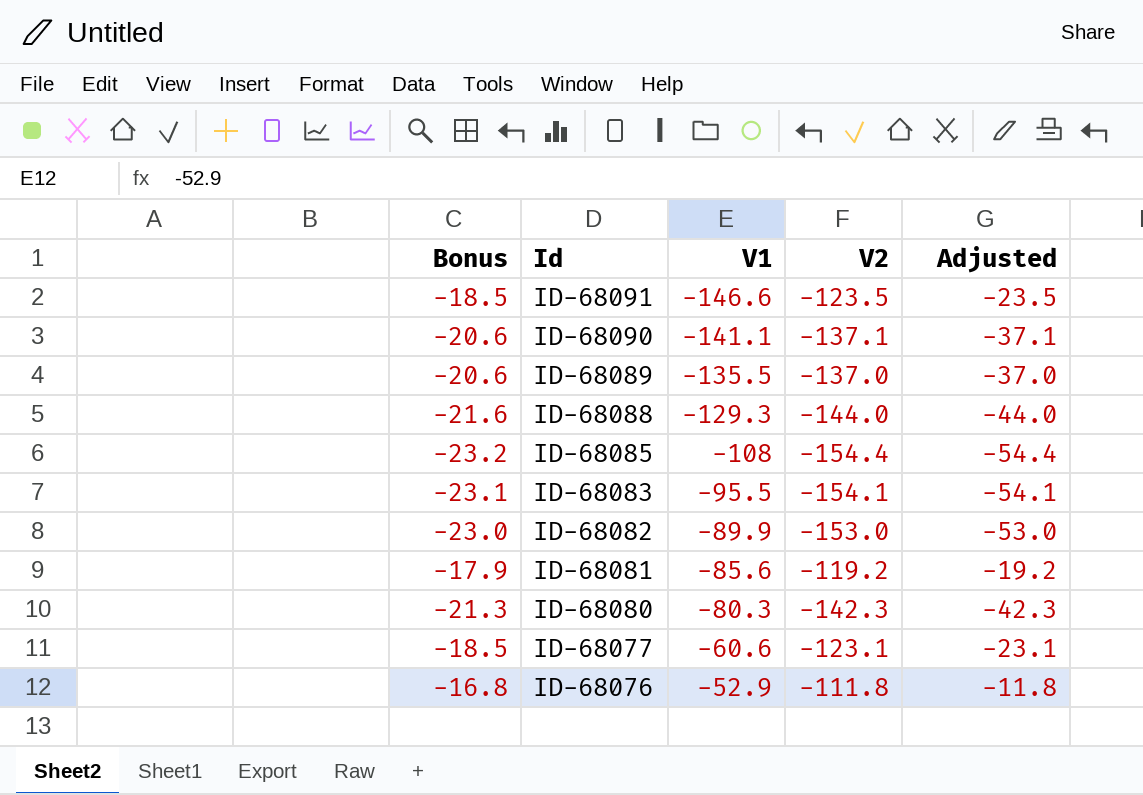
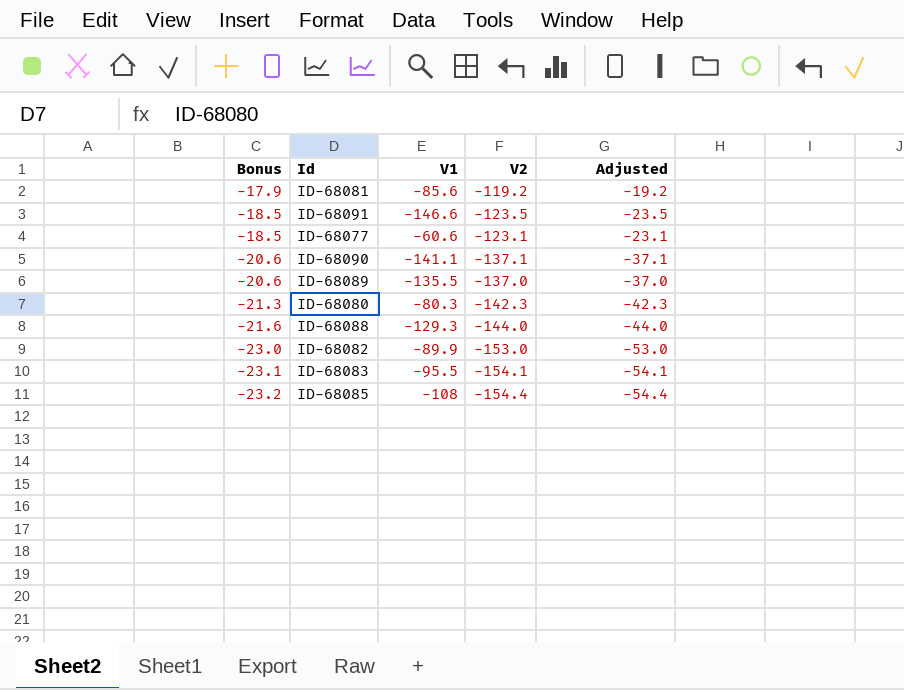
row order: Id descending -> Bonus descending
row ID-68076: -16.8 | -52.9 | -111.8 | -11.8 -> none

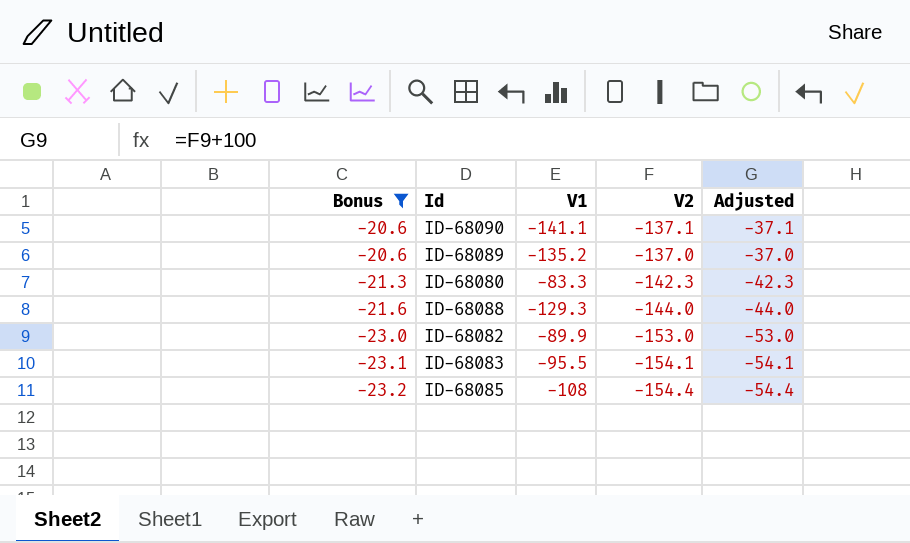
filter: none -> Bonus <= -20.6
ID-68089 | V1: -135.5 -> -135.2
ID-68080 | V1: -80.3 -> -83.3

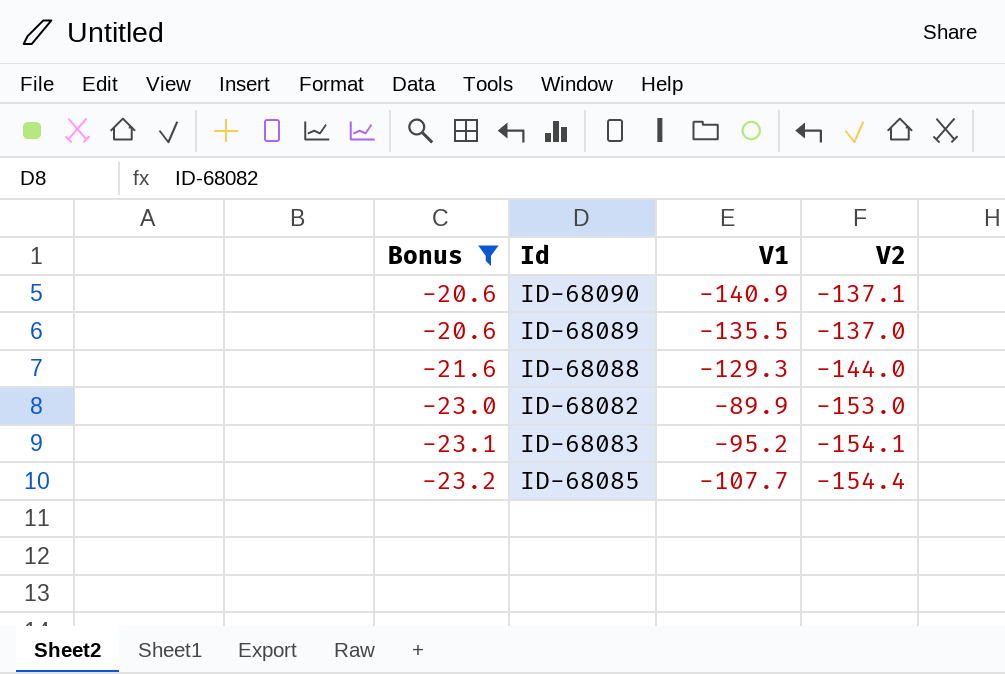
column Adjusted | formula: [V2] + 100 -> none
row ID-68080: -21.3 | -83.3 | -142.3 | -42.3 -> none
ID-68090 | V1: -141.1 -> -140.9
ID-68089 | V1: -135.2 -> -135.5
ID-68083 | V1: -95.5 -> -95.2
ID-68085 | V1: -108 -> -107.7

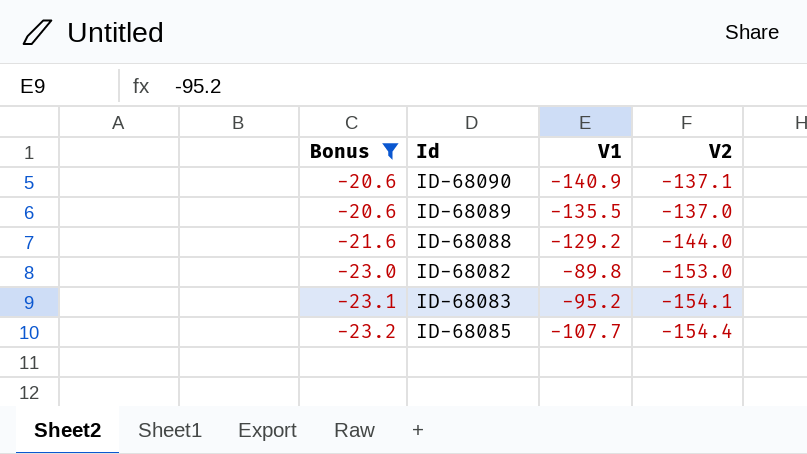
ID-68088 | V1: -129.3 -> -129.2
ID-68082 | V1: -89.9 -> -89.8

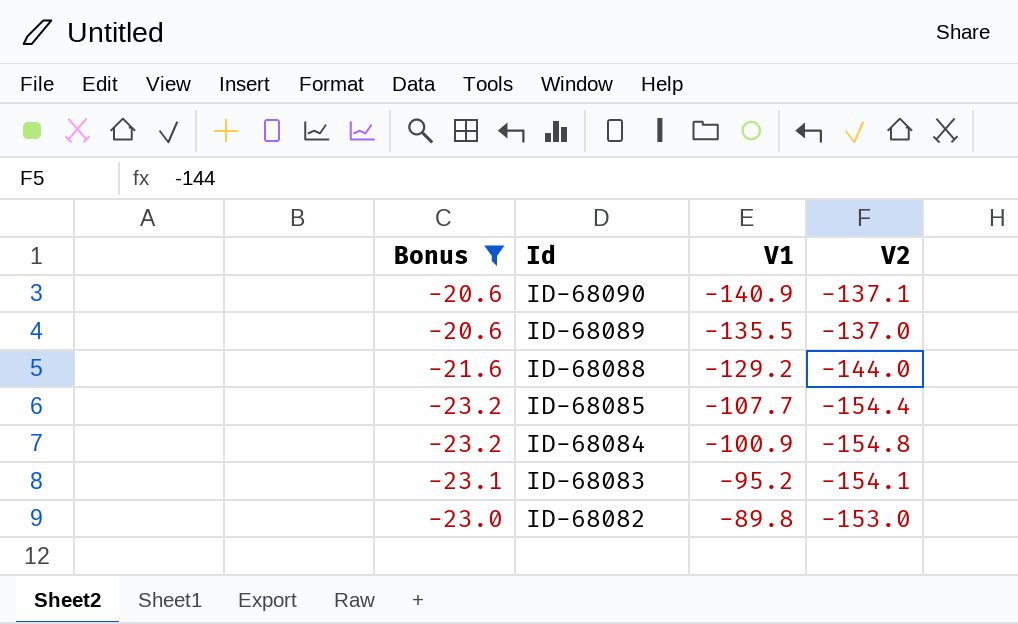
row order: Bonus descending -> Id descending
row ID-68084: none -> -23.2 | -100.9 | -154.8

